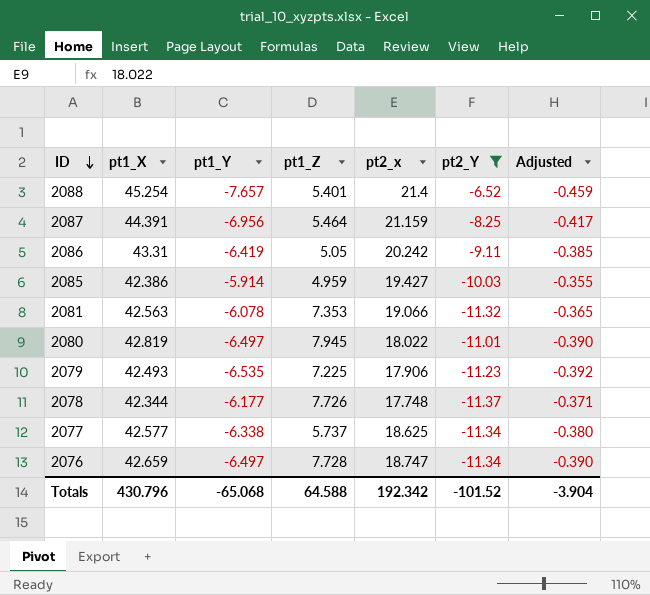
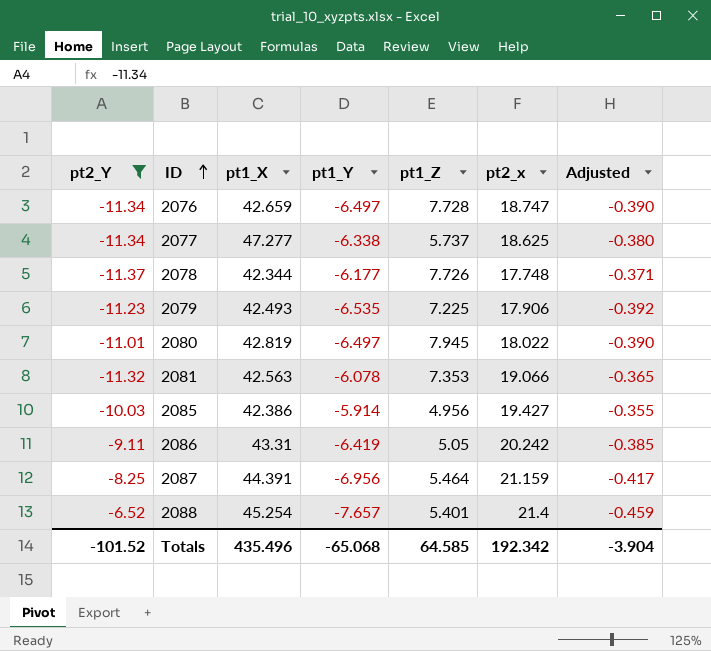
row order: ID descending -> ID ascending
column pt2_Y | position: 6 -> 1
2077 | pt1_X: 42.577 -> 47.277
2085 | pt1_Z: 4.959 -> 4.956
Totals | pt1_X: 430.796 -> 435.496
Totals | pt1_Z: 64.588 -> 64.585

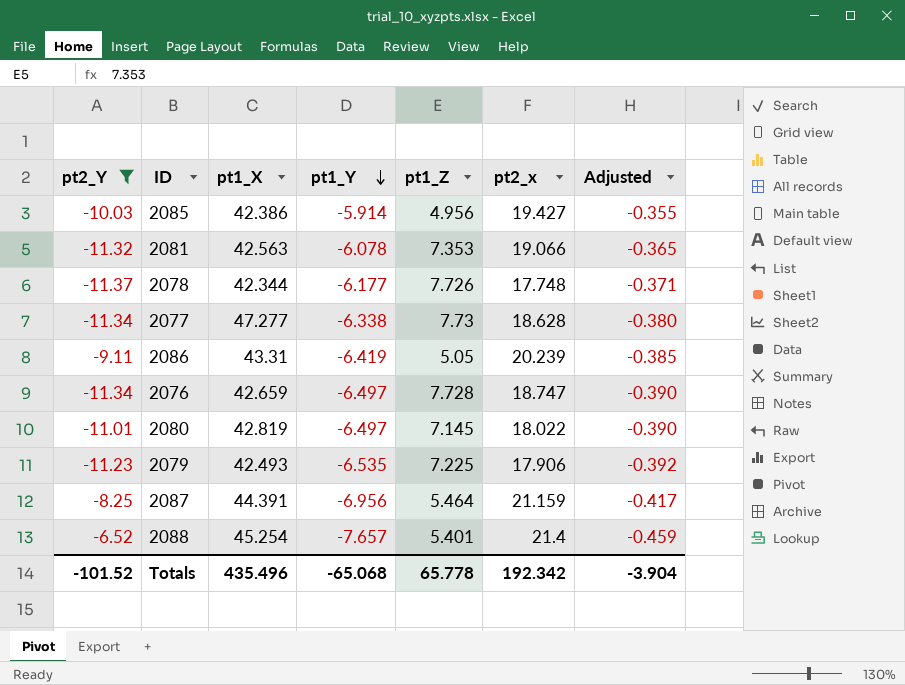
row order: ID ascending -> pt1_Y descending
2077 | pt1_Z: 5.737 -> 7.73
2077 | pt2_x: 18.625 -> 18.628
2086 | pt2_x: 20.242 -> 20.239
2080 | pt1_Z: 7.945 -> 7.145
Totals | pt1_Z: 64.585 -> 65.778

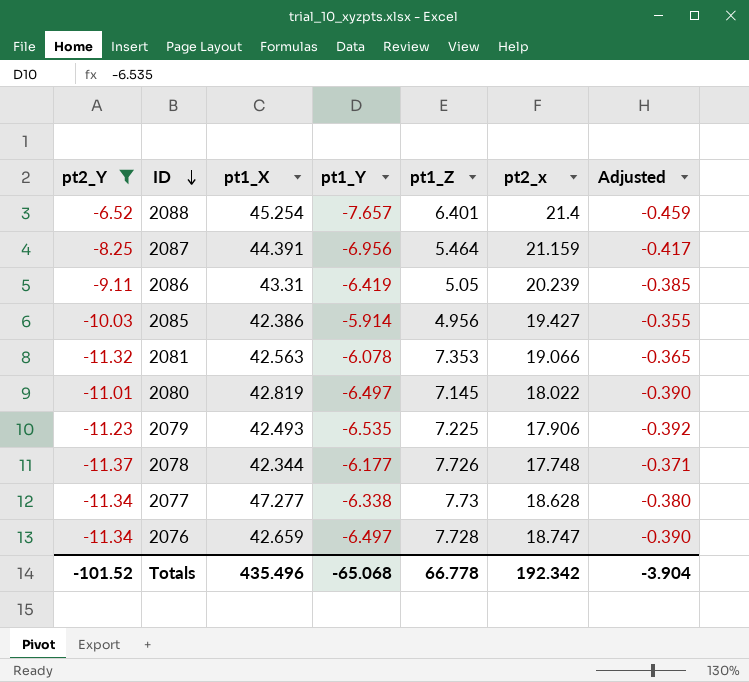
row order: pt1_Y descending -> ID descending
2088 | pt1_Z: 5.401 -> 6.401
Totals | pt1_Z: 65.778 -> 66.778

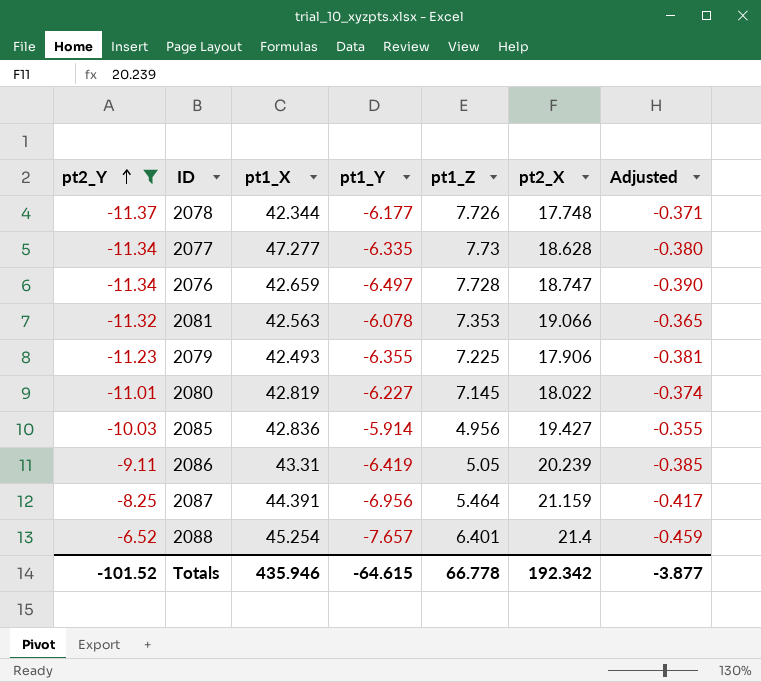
row order: ID descending -> pt2_Y ascending
column name: pt2_x -> pt2_X
2077 | pt1_Y: -6.338 -> -6.335
2079 | pt1_Y: -6.535 -> -6.355
2079 | Adjusted: -0.392 -> -0.381
2080 | pt1_Y: -6.497 -> -6.227
2080 | Adjusted: -0.390 -> -0.374
2085 | pt1_X: 42.386 -> 42.836
Totals | pt1_X: 435.496 -> 435.946
Totals | pt1_Y: -65.068 -> -64.615
Totals | Adjusted: -3.904 -> -3.877

